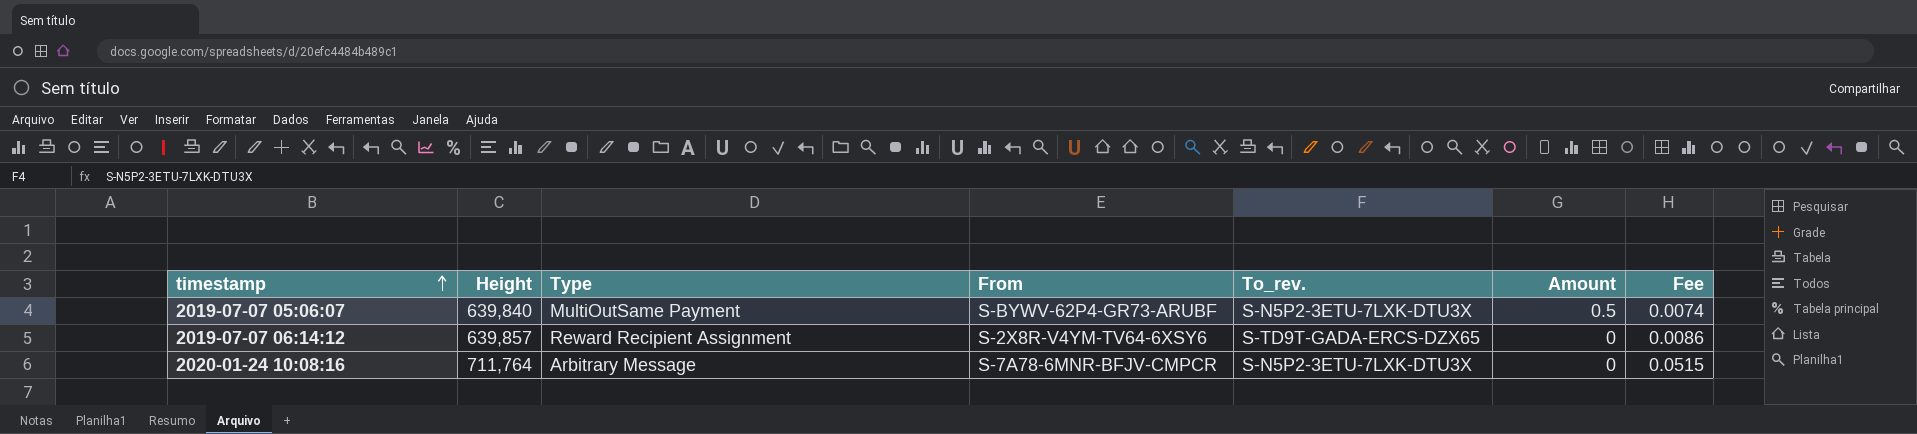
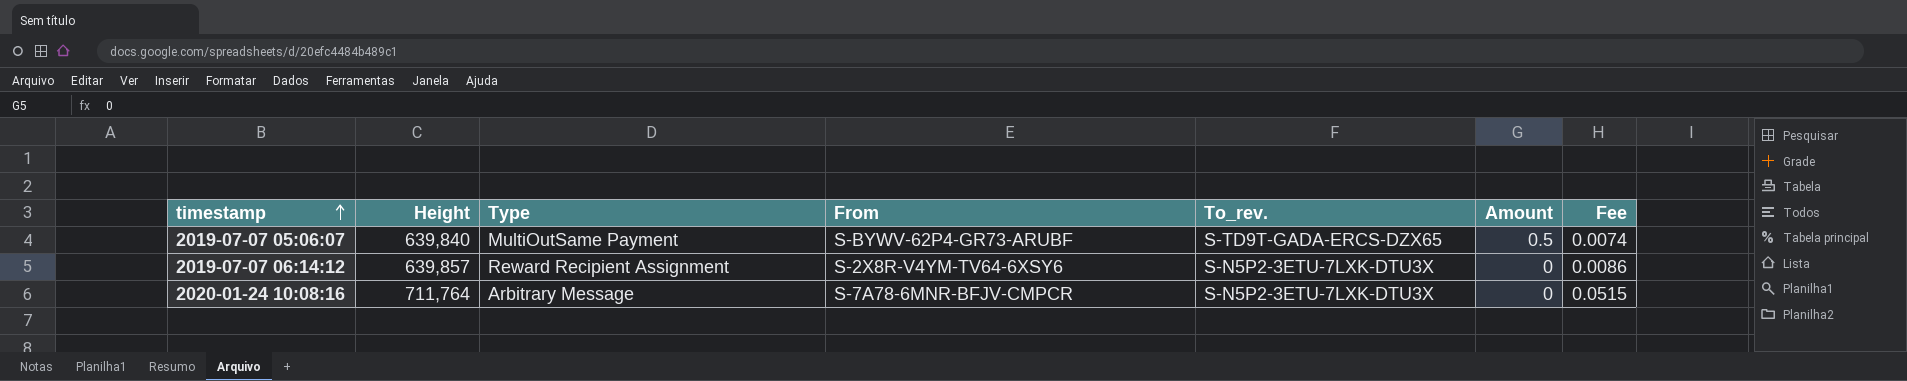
2019-07-07 05:06:07 | To_rev.: S-N5P2-3ETU-7LXK-DTU3X -> S-TD9T-GADA-ERCS-DZX65
2019-07-07 06:14:12 | To_rev.: S-TD9T-GADA-ERCS-DZX65 -> S-N5P2-3ETU-7LXK-DTU3X

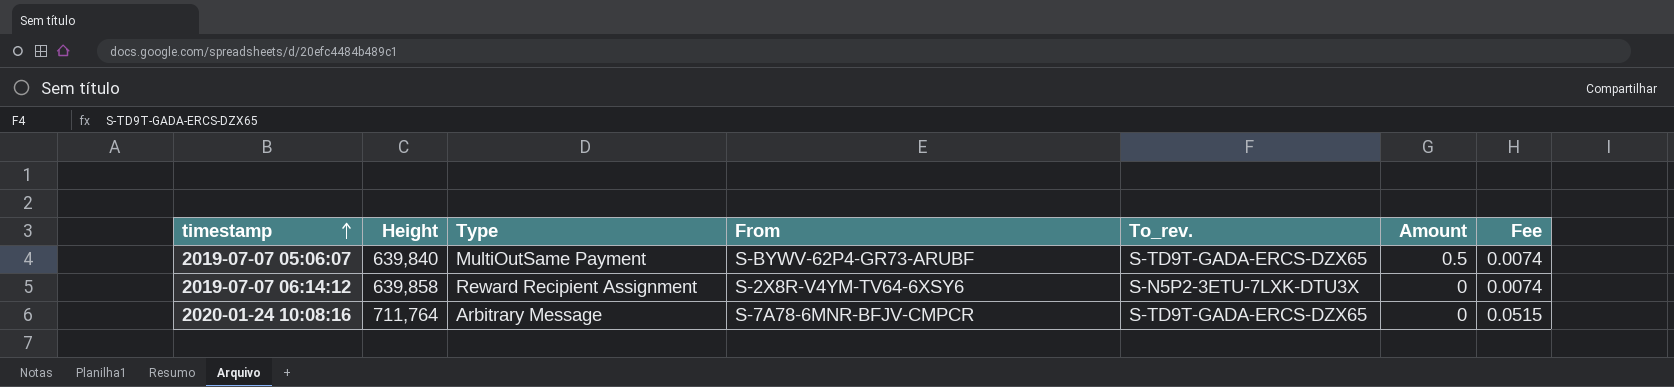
2019-07-07 06:14:12 | Height: 639,857 -> 639,858
2019-07-07 06:14:12 | Fee: 0.0086 -> 0.0074
2020-01-24 10:08:16 | To_rev.: S-N5P2-3ETU-7LXK-DTU3X -> S-TD9T-GADA-ERCS-DZX65

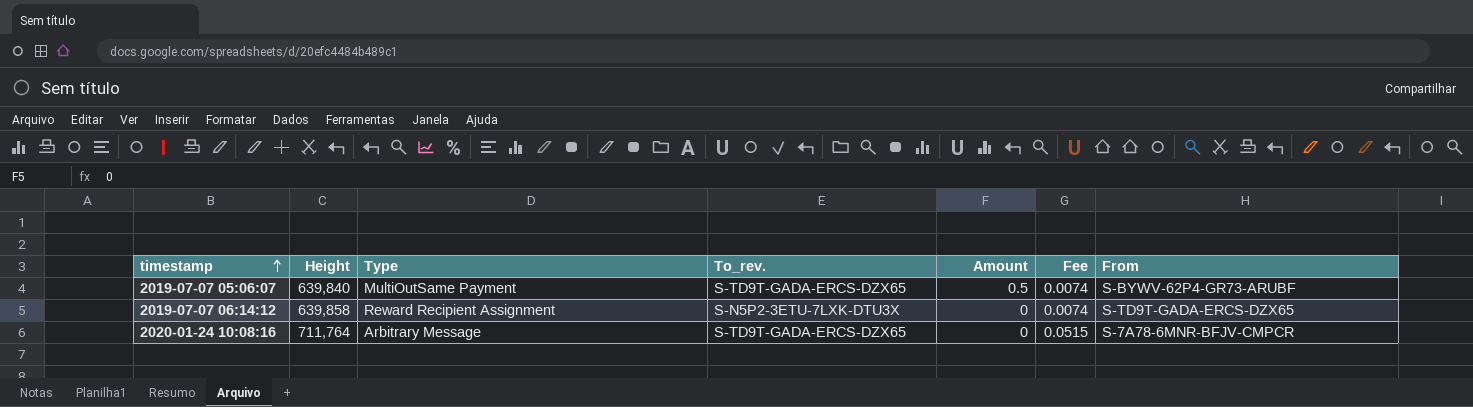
column From | position: 4 -> 7
2019-07-07 06:14:12 | From: S-2X8R-V4YM-TV64-6XSY6 -> S-TD9T-GADA-ERCS-DZX65

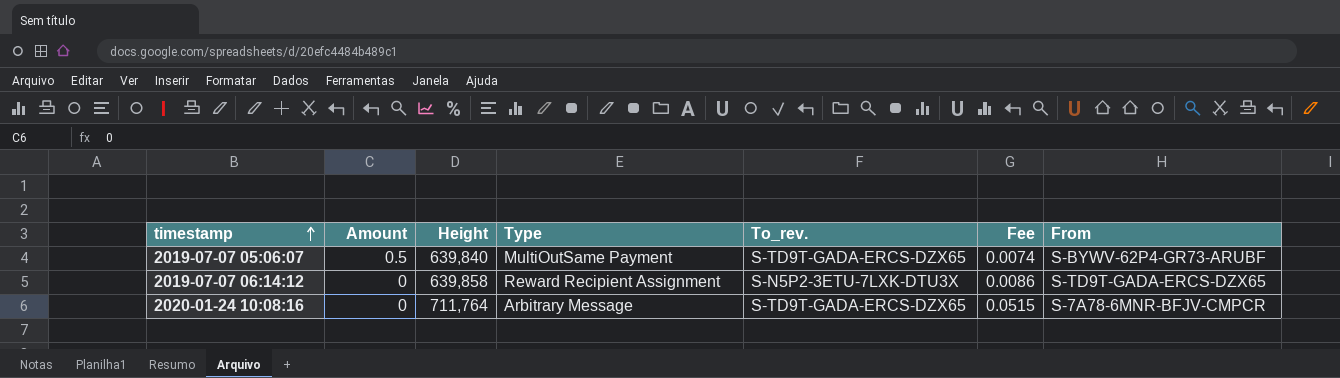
column Amount | position: 5 -> 2
2019-07-07 06:14:12 | Fee: 0.0074 -> 0.0086

